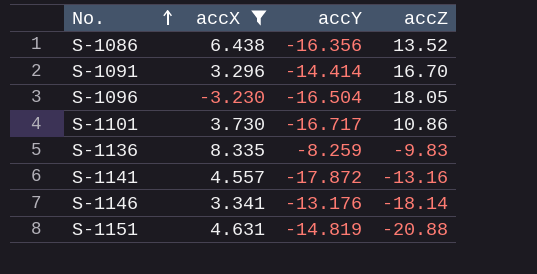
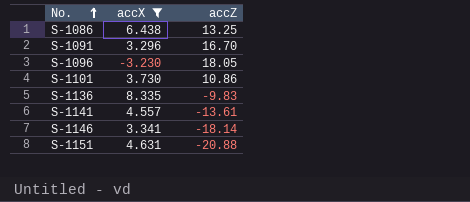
column accY | position: 3 -> none
S-1086 | accZ: 13.52 -> 13.25
S-1141 | accZ: -13.16 -> -13.61

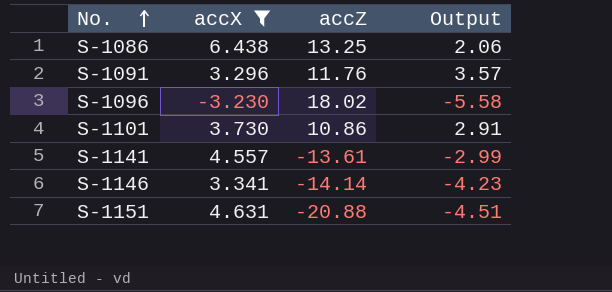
column Output | formula: none -> [accZ] / [accX]
row S-1136: 8.335 | -9.83 -> none
S-1091 | accZ: 16.70 -> 11.76
S-1096 | accZ: 18.05 -> 18.02
S-1146 | accZ: -18.14 -> -14.14

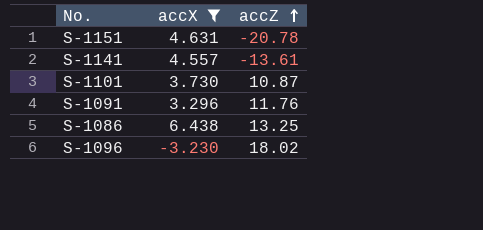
row order: No. ascending -> accZ ascending
column Output | formula: [accZ] / [accX] -> none
row S-1146: 3.341 | -14.14 | -4.23 -> none
S-1151 | accZ: -20.88 -> -20.78
S-1101 | accZ: 10.86 -> 10.87

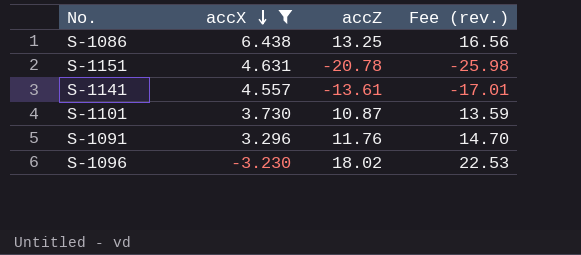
row order: accZ ascending -> accX descending
column Fee (rev.) | formula: none -> [accZ] * 1.25

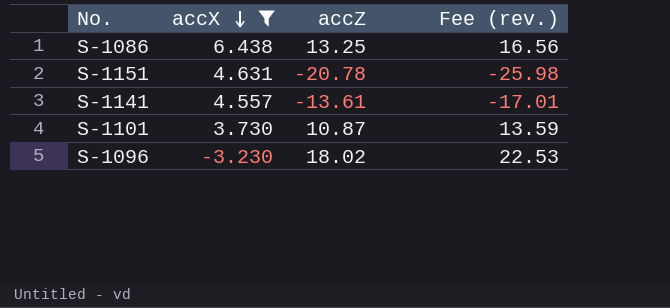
row S-1091: 3.296 | 11.76 | 14.70 -> none

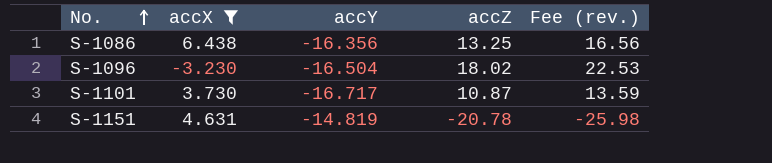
row order: accX descending -> No. ascending
column accY | position: none -> 3
row S-1141: 4.557 | -13.61 | -17.01 -> none

